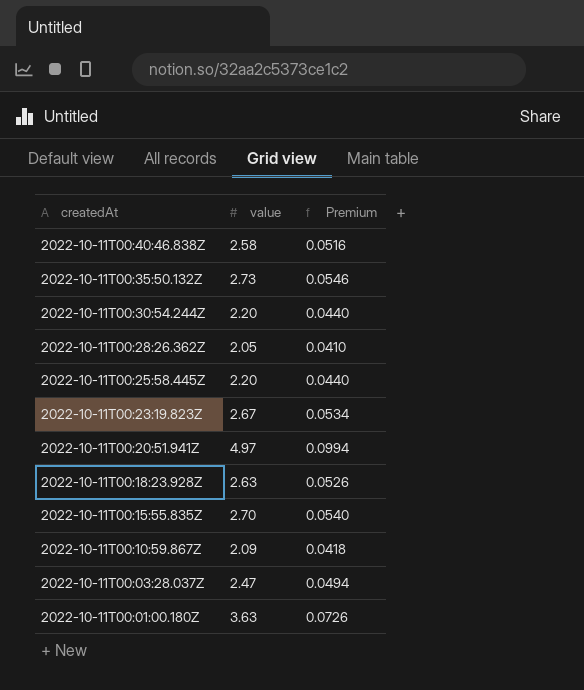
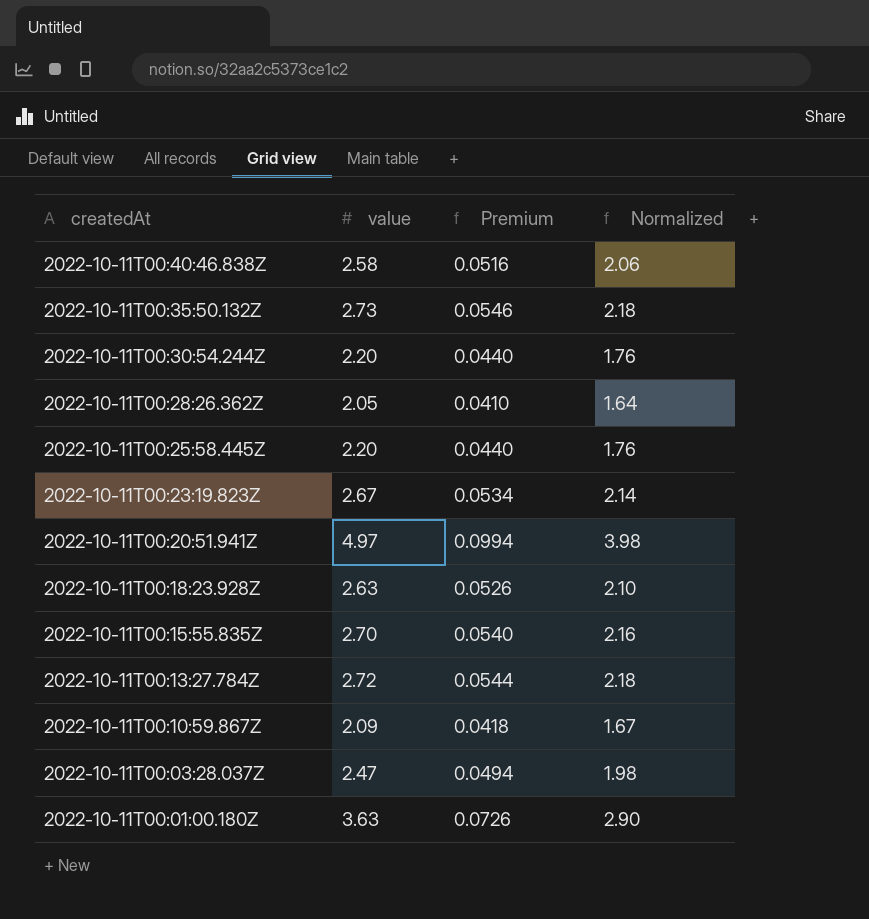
column Normalized | formula: none -> [value] * 0.8
row 2022-10-11T00:13:27.784Z: none -> 2.72 | 0.0544 | 2.18

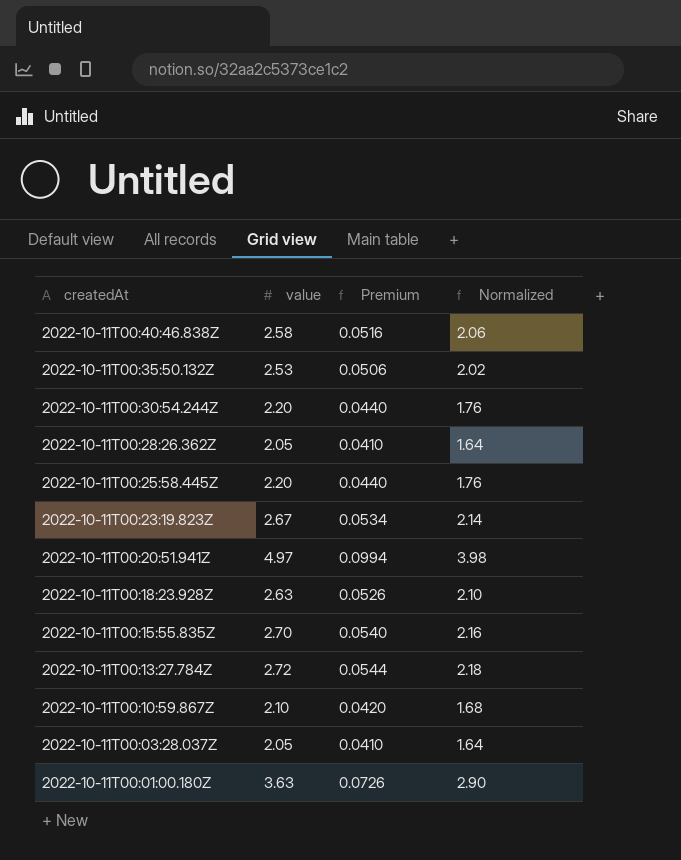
2022-10-11T00:35:50.132Z | value: 2.73 -> 2.53
2022-10-11T00:35:50.132Z | Premium: 0.0546 -> 0.0506
2022-10-11T00:35:50.132Z | Normalized: 2.18 -> 2.02
2022-10-11T00:10:59.867Z | value: 2.09 -> 2.10
2022-10-11T00:10:59.867Z | Premium: 0.0418 -> 0.0420
2022-10-11T00:10:59.867Z | Normalized: 1.67 -> 1.68
2022-10-11T00:03:28.037Z | value: 2.47 -> 2.05
2022-10-11T00:03:28.037Z | Premium: 0.0494 -> 0.0410
2022-10-11T00:03:28.037Z | Normalized: 1.98 -> 1.64

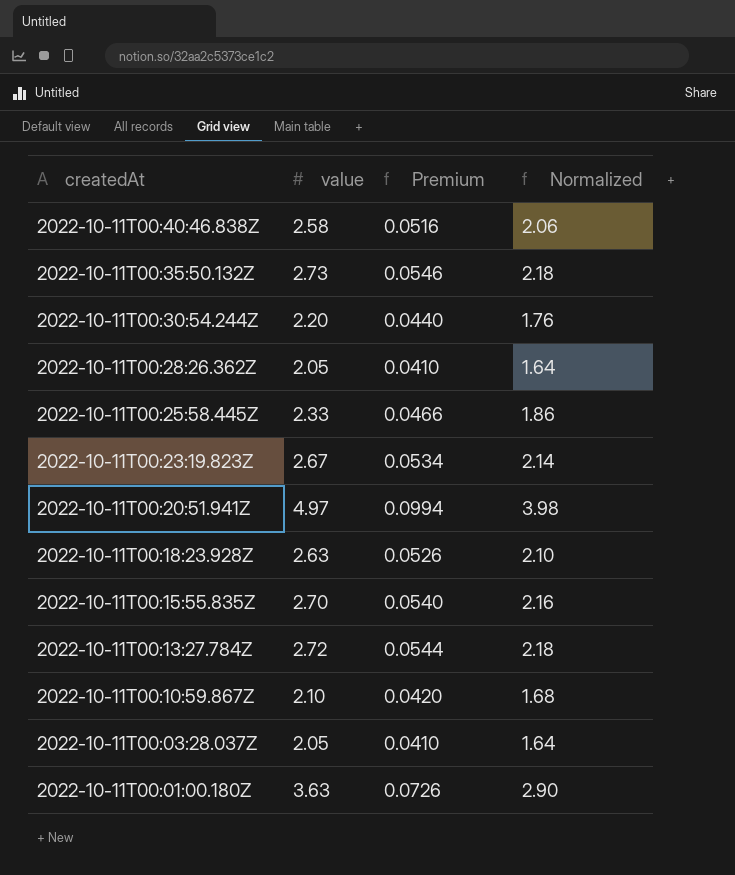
2022-10-11T00:35:50.132Z | value: 2.53 -> 2.73
2022-10-11T00:35:50.132Z | Premium: 0.0506 -> 0.0546
2022-10-11T00:35:50.132Z | Normalized: 2.02 -> 2.18
2022-10-11T00:25:58.445Z | value: 2.20 -> 2.33
2022-10-11T00:25:58.445Z | Premium: 0.0440 -> 0.0466
2022-10-11T00:25:58.445Z | Normalized: 1.76 -> 1.86

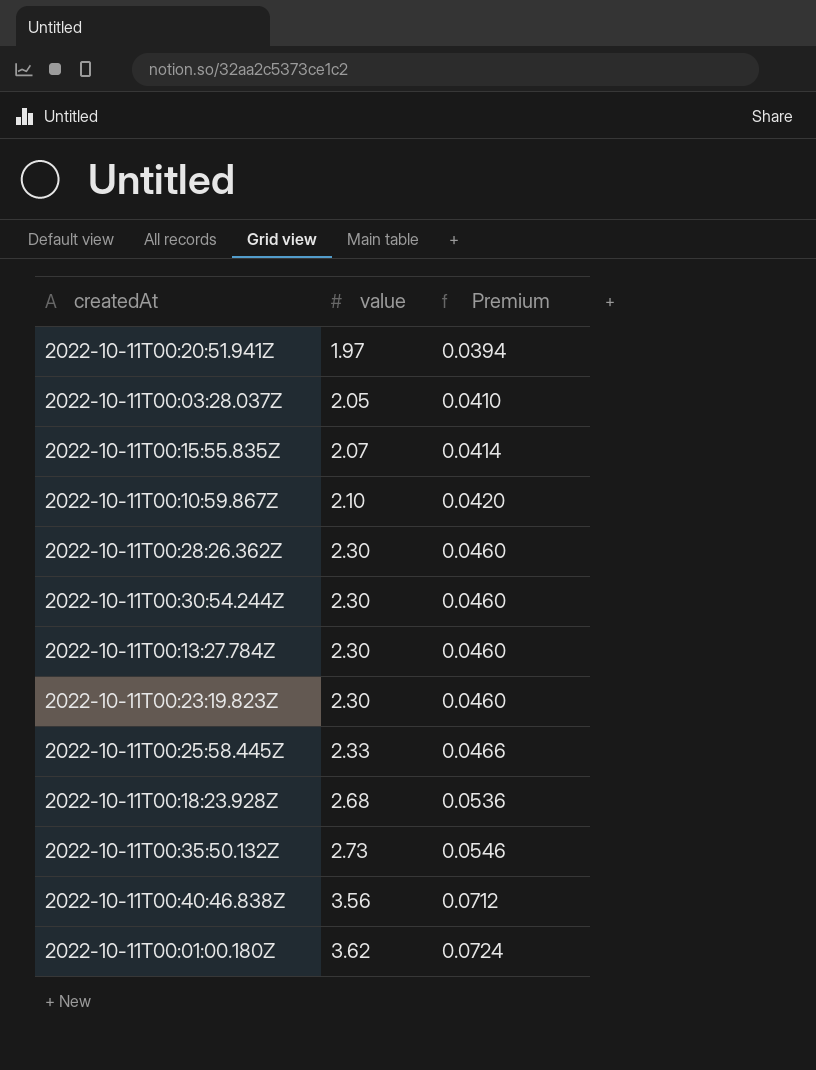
row order: createdAt descending -> value ascending
column Normalized | formula: [value] * 0.8 -> none
2022-10-11T00:20:51.941Z | value: 4.97 -> 1.97
2022-10-11T00:20:51.941Z | Premium: 0.0994 -> 0.0394
2022-10-11T00:15:55.835Z | value: 2.70 -> 2.07
2022-10-11T00:15:55.835Z | Premium: 0.0540 -> 0.0414
2022-10-11T00:28:26.362Z | value: 2.05 -> 2.30
2022-10-11T00:28:26.362Z | Premium: 0.0410 -> 0.0460
2022-10-11T00:30:54.244Z | value: 2.20 -> 2.30
2022-10-11T00:30:54.244Z | Premium: 0.0440 -> 0.0460
2022-10-11T00:13:27.784Z | value: 2.72 -> 2.30
2022-10-11T00:13:27.784Z | Premium: 0.0544 -> 0.0460
2022-10-11T00:23:19.823Z | value: 2.67 -> 2.30
2022-10-11T00:23:19.823Z | Premium: 0.0534 -> 0.0460
2022-10-11T00:18:23.928Z | value: 2.63 -> 2.68
2022-10-11T00:18:23.928Z | Premium: 0.0526 -> 0.0536
2022-10-11T00:40:46.838Z | value: 2.58 -> 3.56
2022-10-11T00:40:46.838Z | Premium: 0.0516 -> 0.0712
2022-10-11T00:01:00.180Z | value: 3.63 -> 3.62
2022-10-11T00:01:00.180Z | Premium: 0.0726 -> 0.0724

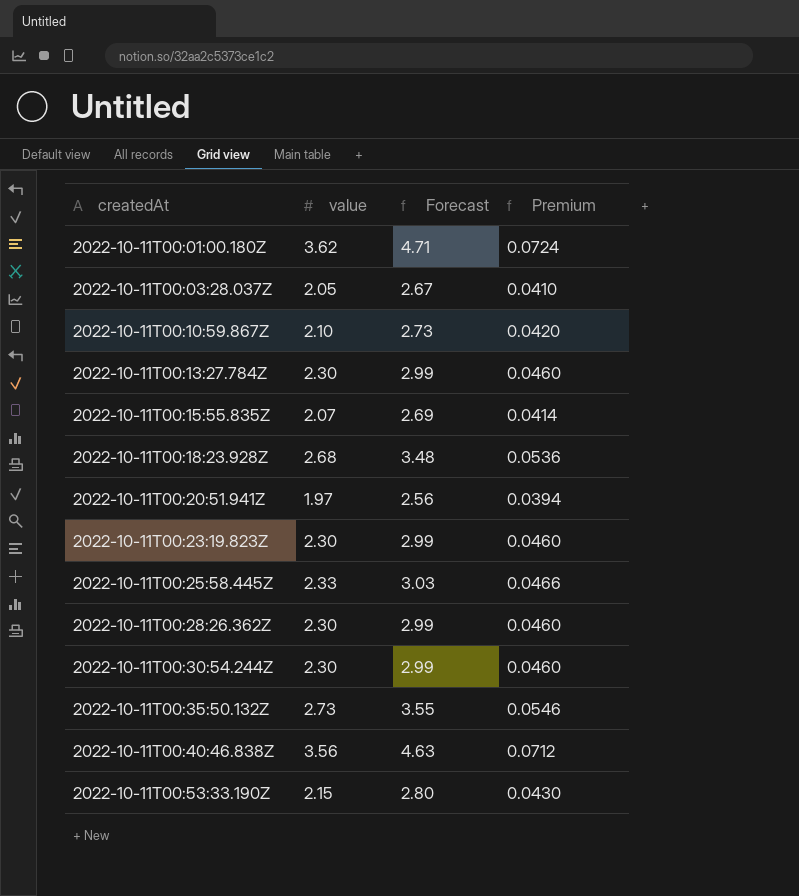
row order: value ascending -> createdAt ascending
column Forecast | formula: none -> [value] * 1.3
row 2022-10-11T00:53:33.190Z: none -> 2.15 | 2.80 | 0.0430

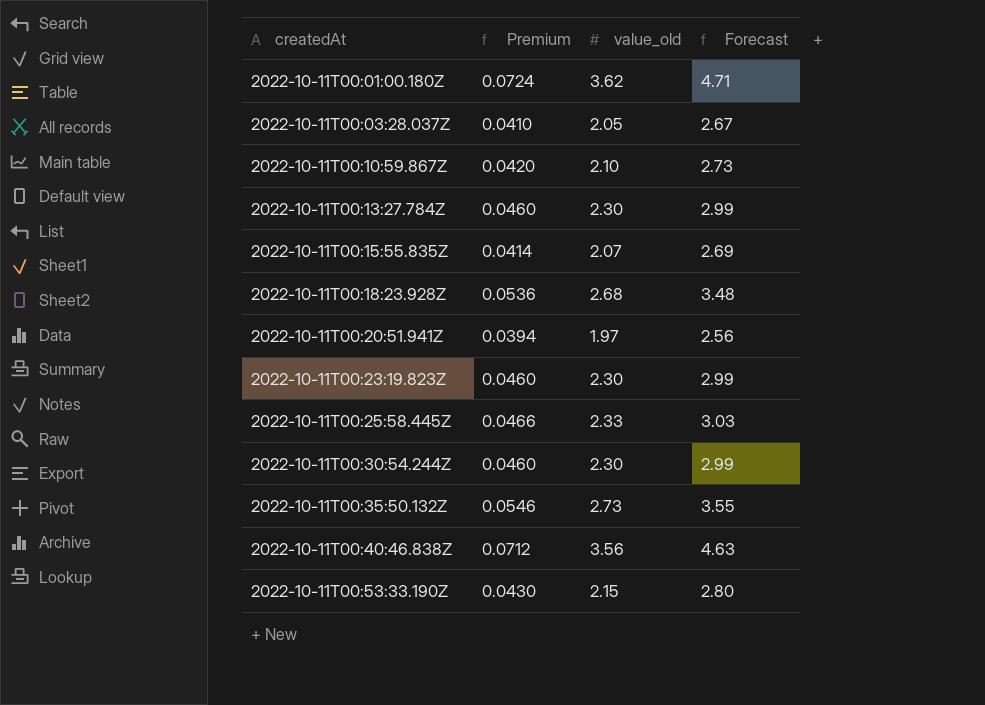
column Premium | position: 4 -> 2
column name: value -> value_old
row 2022-10-11T00:28:26.362Z: 2.30 | 2.99 | 0.0460 -> none

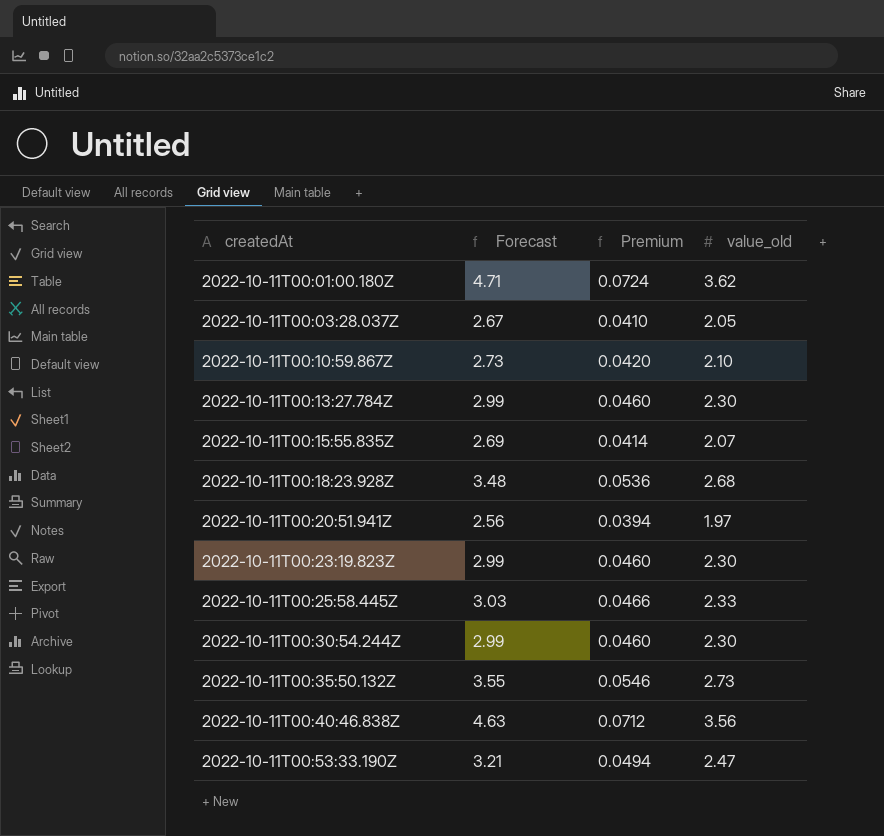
column Forecast | position: 4 -> 2
2022-10-11T00:53:33.190Z | Forecast: 2.80 -> 3.21
2022-10-11T00:53:33.190Z | Premium: 0.0430 -> 0.0494
2022-10-11T00:53:33.190Z | value_old: 2.15 -> 2.47

